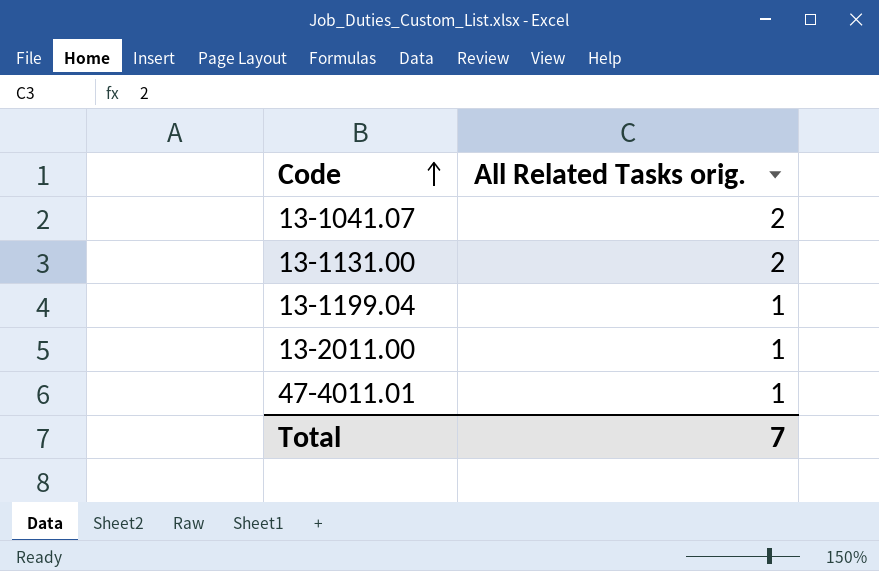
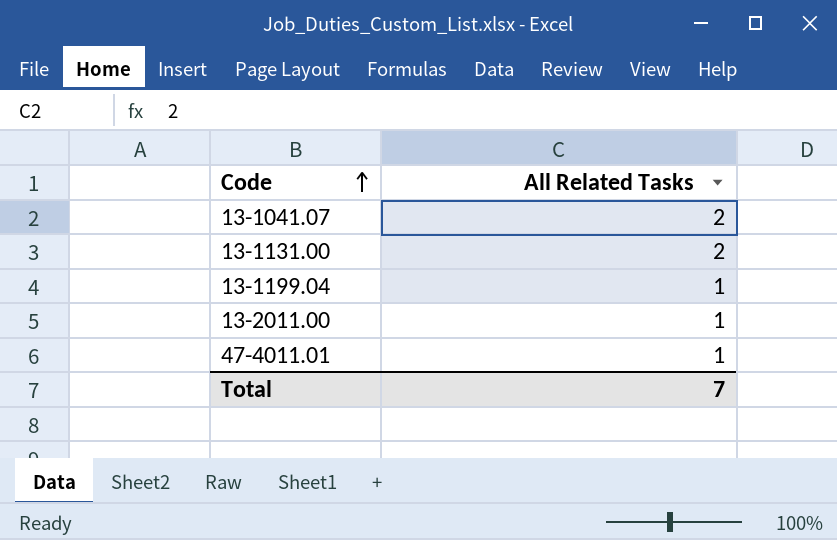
column name: All Related Tasks orig. -> All Related Tasks

